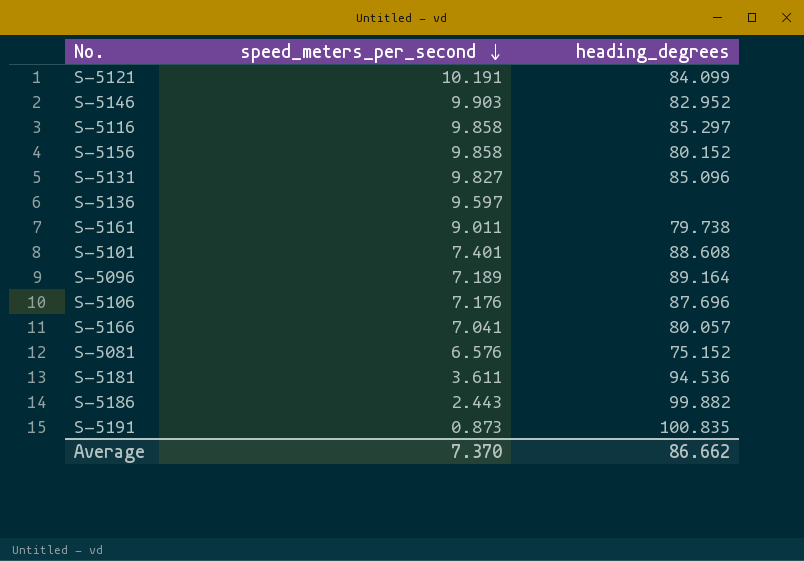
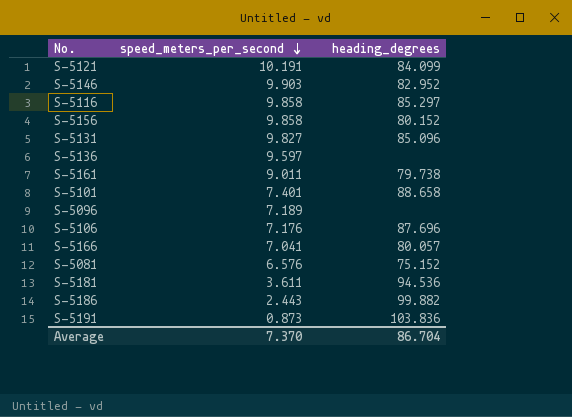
S-5101 | heading_degrees: 88.608 -> 88.658
S-5096 | heading_degrees: 89.164 -> none
S-5191 | heading_degrees: 100.835 -> 103.836
Average | heading_degrees: 86.662 -> 86.704

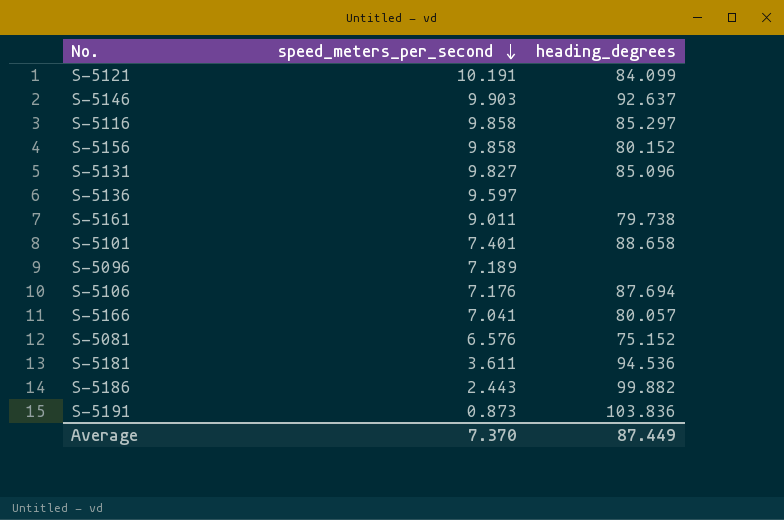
S-5146 | heading_degrees: 82.952 -> 92.637
S-5106 | heading_degrees: 87.696 -> 87.694
Average | heading_degrees: 86.704 -> 87.449

